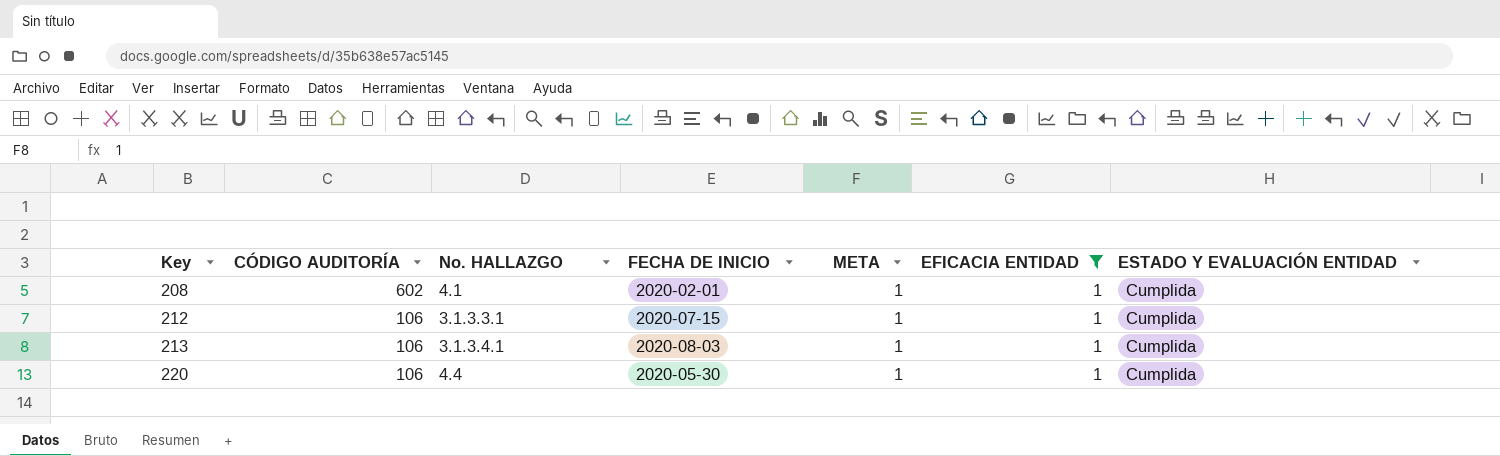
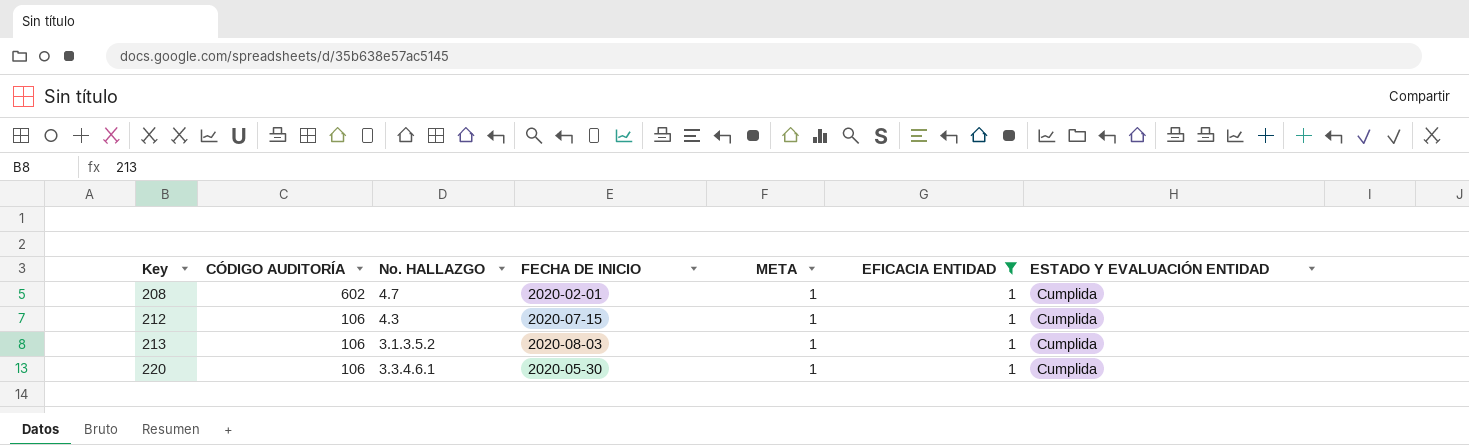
208 | No. HALLAZGO: 4.1 -> 4.7
212 | No. HALLAZGO: 3.1.3.3.1 -> 4.3
213 | No. HALLAZGO: 3.1.3.4.1 -> 3.1.3.5.2
220 | No. HALLAZGO: 4.4 -> 3.3.4.6.1

